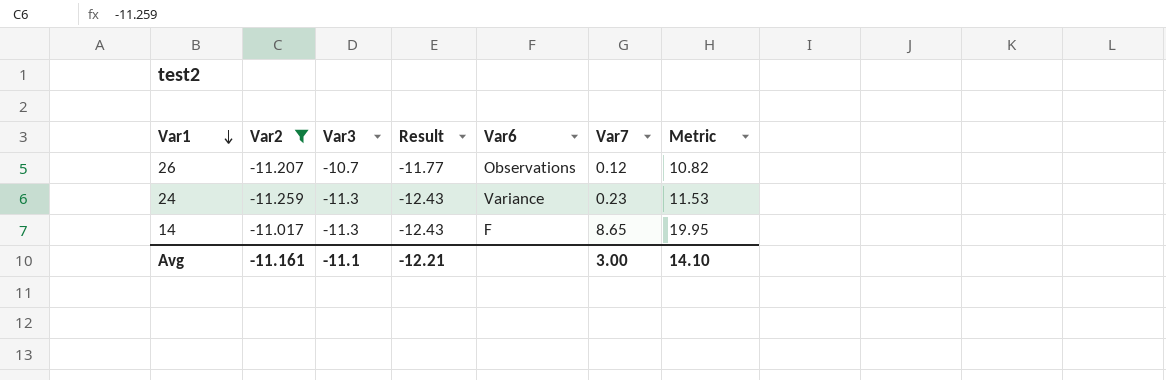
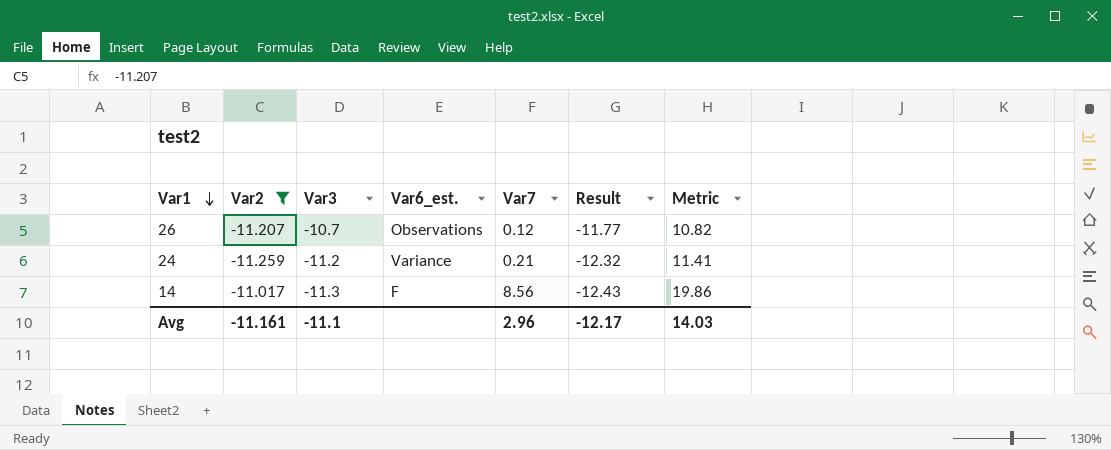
column name: Var6 -> Var6_est.
column Result | position: 4 -> 6
24 | Var3: -11.3 -> -11.2
24 | Var7: 0.23 -> 0.21
24 | Result: -12.43 -> -12.32
24 | Metric: 11.53 -> 11.41
14 | Var7: 8.65 -> 8.56
14 | Metric: 19.95 -> 19.86
Avg | Var7: 3.00 -> 2.96
Avg | Result: -12.21 -> -12.17
Avg | Metric: 14.10 -> 14.03

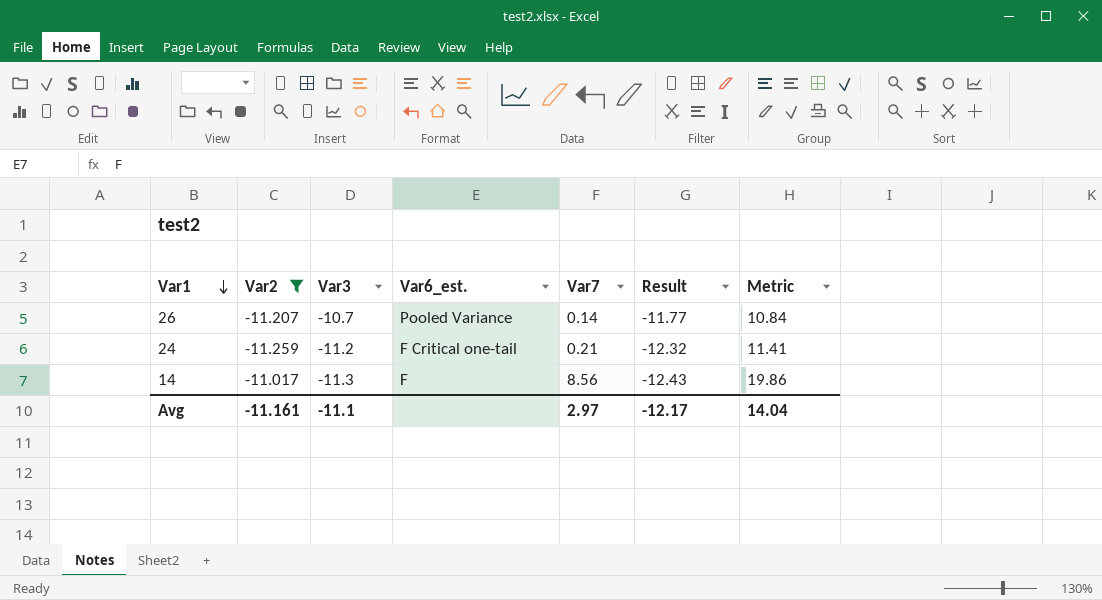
26 | Var6_est.: Observations -> Pooled Variance
26 | Var7: 0.12 -> 0.14
26 | Metric: 10.82 -> 10.84
24 | Var6_est.: Variance -> F Critical one-tail
Avg | Var7: 2.96 -> 2.97
Avg | Metric: 14.03 -> 14.04

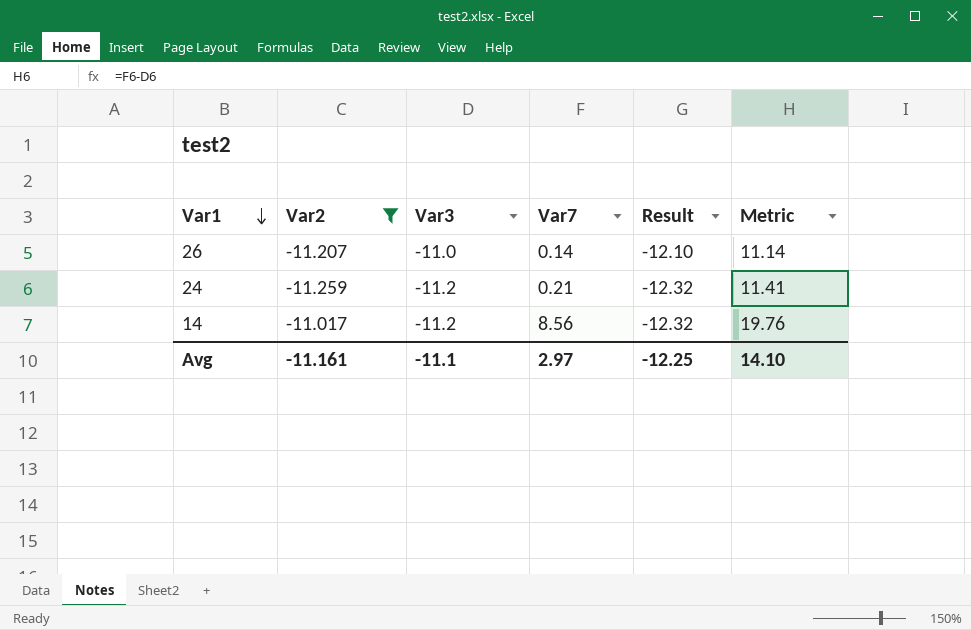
column Var6_est. | position: 4 -> none
26 | Var3: -10.7 -> -11.0
26 | Result: -11.77 -> -12.10
26 | Metric: 10.84 -> 11.14
14 | Var3: -11.3 -> -11.2
14 | Result: -12.43 -> -12.32
14 | Metric: 19.86 -> 19.76
Avg | Result: -12.17 -> -12.25
Avg | Metric: 14.04 -> 14.10

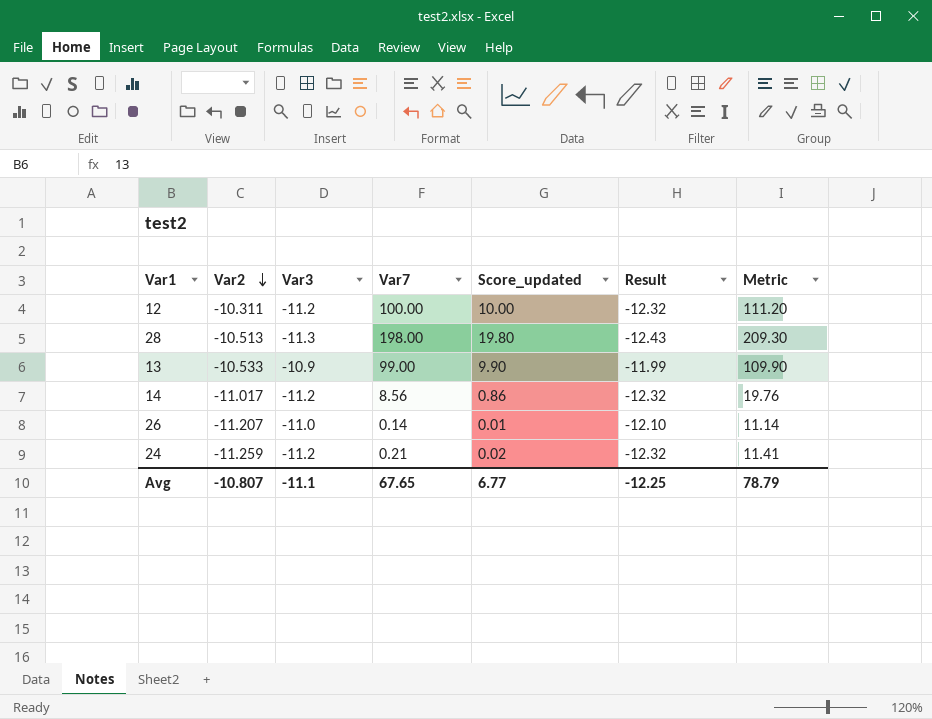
filter: Var2 <= -11.017 -> none
row order: Var1 descending -> Var2 descending
column Score_updated | formula: none -> [Var7] * 0.1
Avg | Var2: -11.161 -> -10.807
Avg | Var7: 2.97 -> 67.65
Avg | Metric: 14.10 -> 78.79

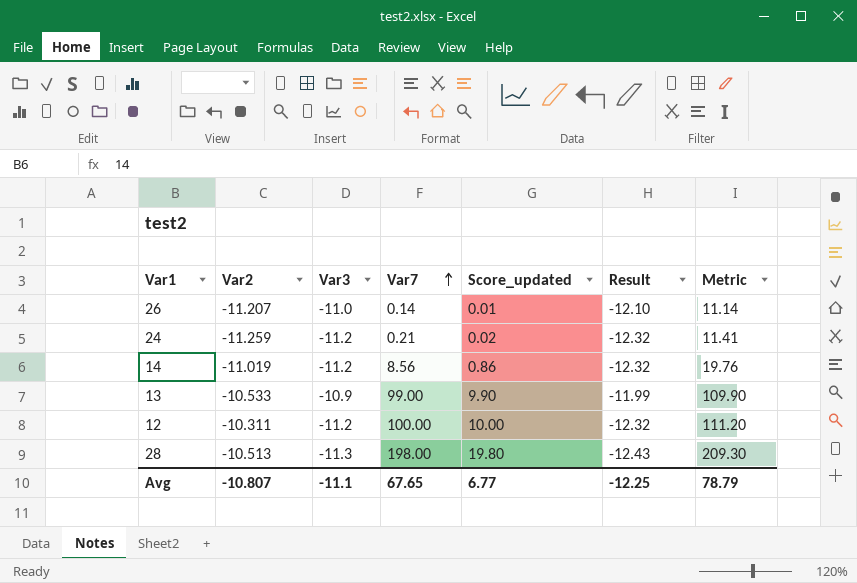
row order: Var2 descending -> Var7 ascending
14 | Var2: -11.017 -> -11.019

